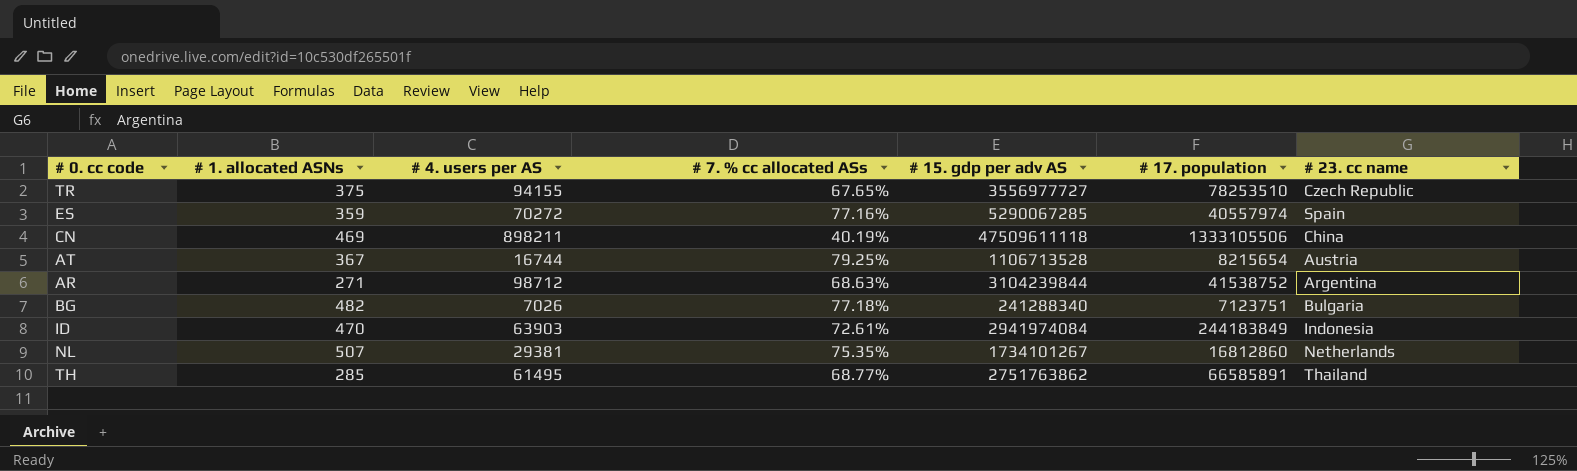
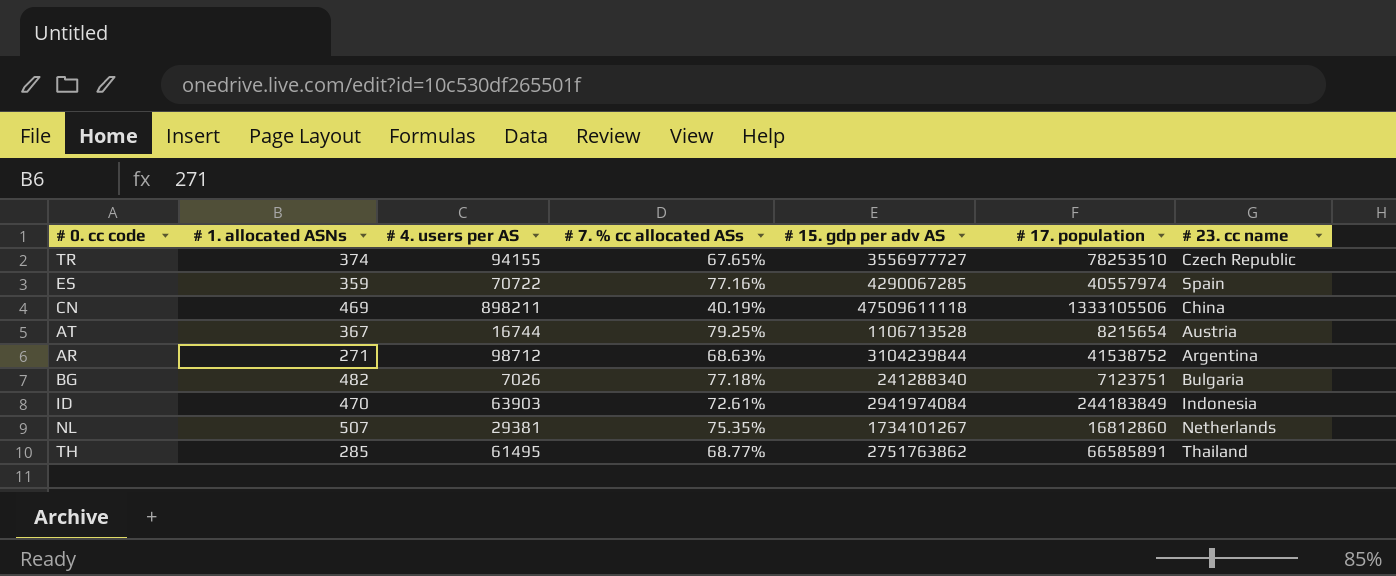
TR | # 1. allocated ASNs: 375 -> 374
ES | # 4. users per AS: 70272 -> 70722
ES | # 15. gdp per adv AS: 5290067285 -> 4290067285

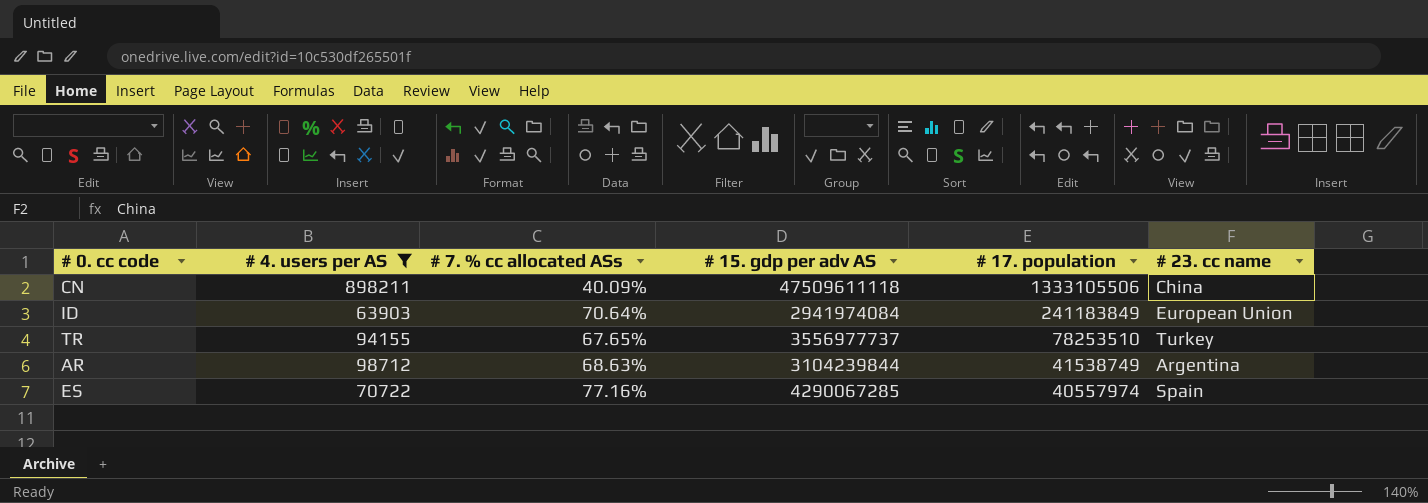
filter: none -> # 4. users per AS >= 63903
row order: none -> # 17. population descending
column # 1. allocated ASNs | position: 2 -> none
CN | # 7. % cc allocated ASs: 40.19% -> 40.09%
ID | # 7. % cc allocated ASs: 72.61% -> 70.64%
ID | # 17. population: 244183849 -> 241183849
ID | # 23. cc name: Indonesia -> European Union
TR | # 15. gdp per adv AS: 3556977727 -> 3556977737
TR | # 23. cc name: Czech Republic -> Turkey
AR | # 17. population: 41538752 -> 41538749

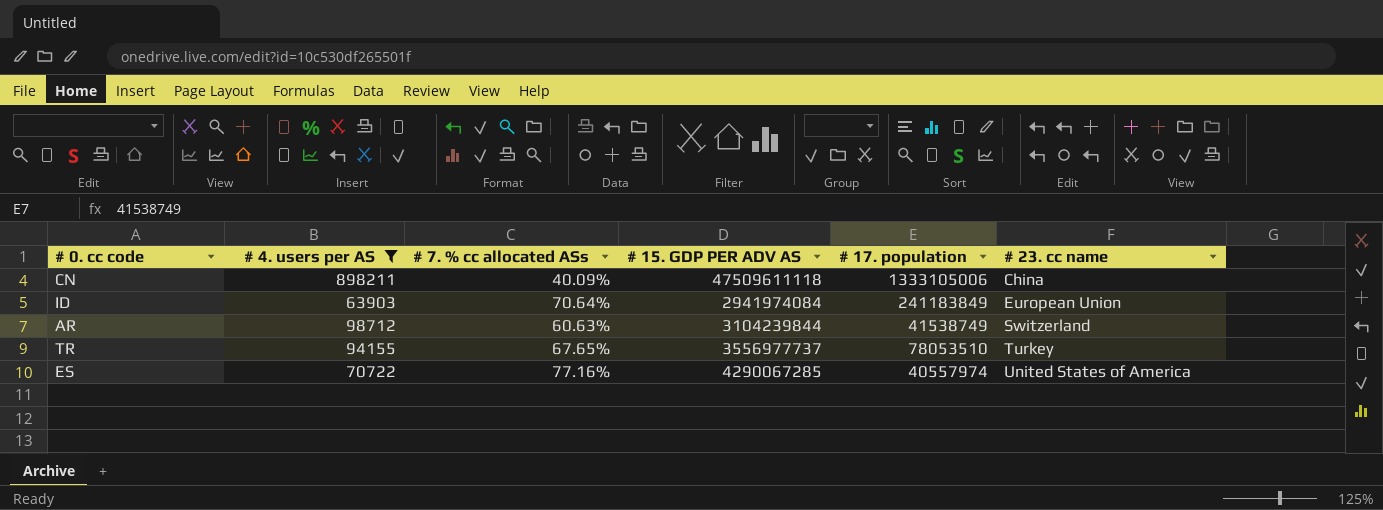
row order: # 17. population descending -> # 23. cc name ascending
column name: # 15. gdp per adv AS -> # 15. GDP PER ADV AS
CN | # 17. population: 1333105506 -> 1333105006
AR | # 7. % cc allocated ASs: 68.63% -> 60.63%
AR | # 23. cc name: Argentina -> Switzerland
TR | # 17. population: 78253510 -> 78053510
ES | # 23. cc name: Spain -> United States of America

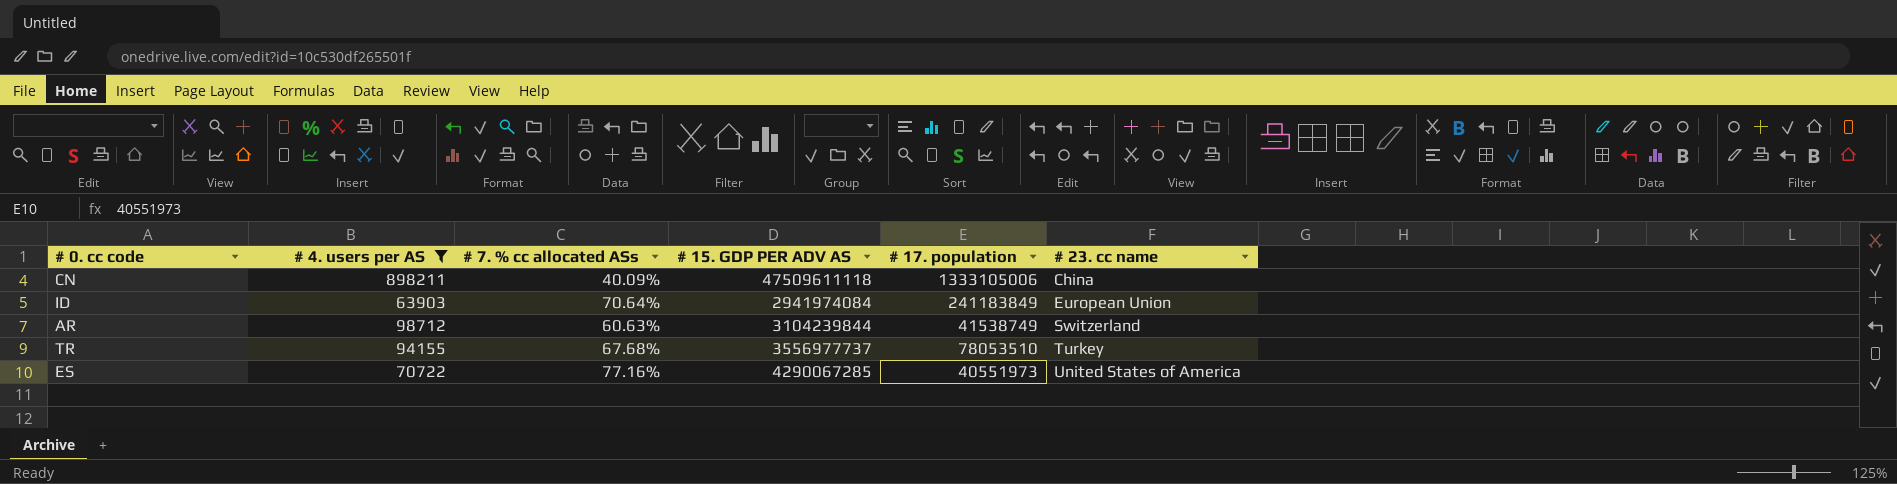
TR | # 7. % cc allocated ASs: 67.65% -> 67.68%
ES | # 17. population: 40557974 -> 40551973

